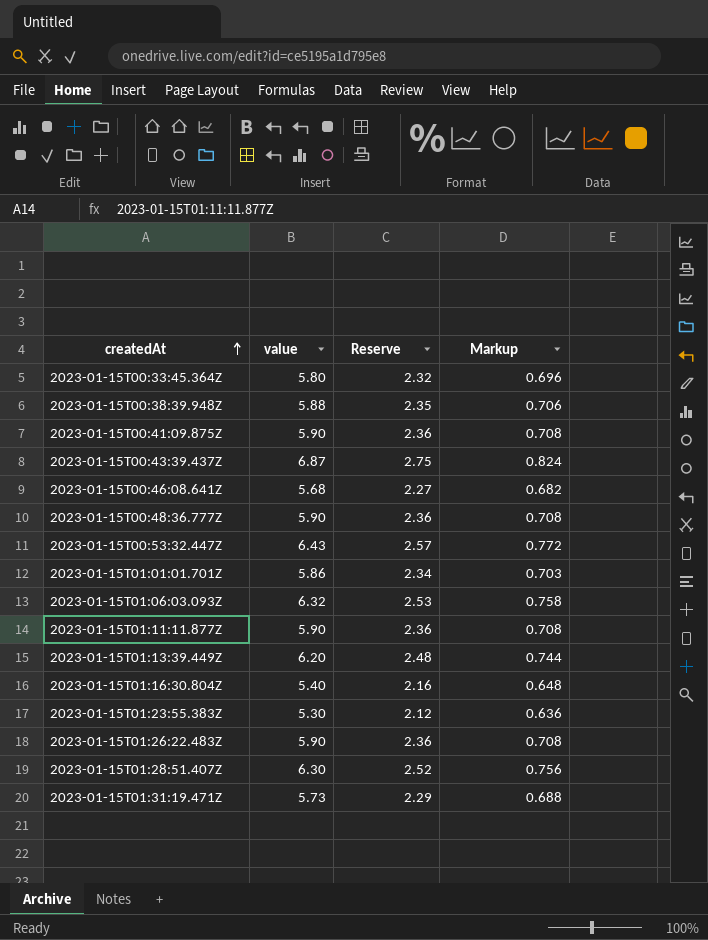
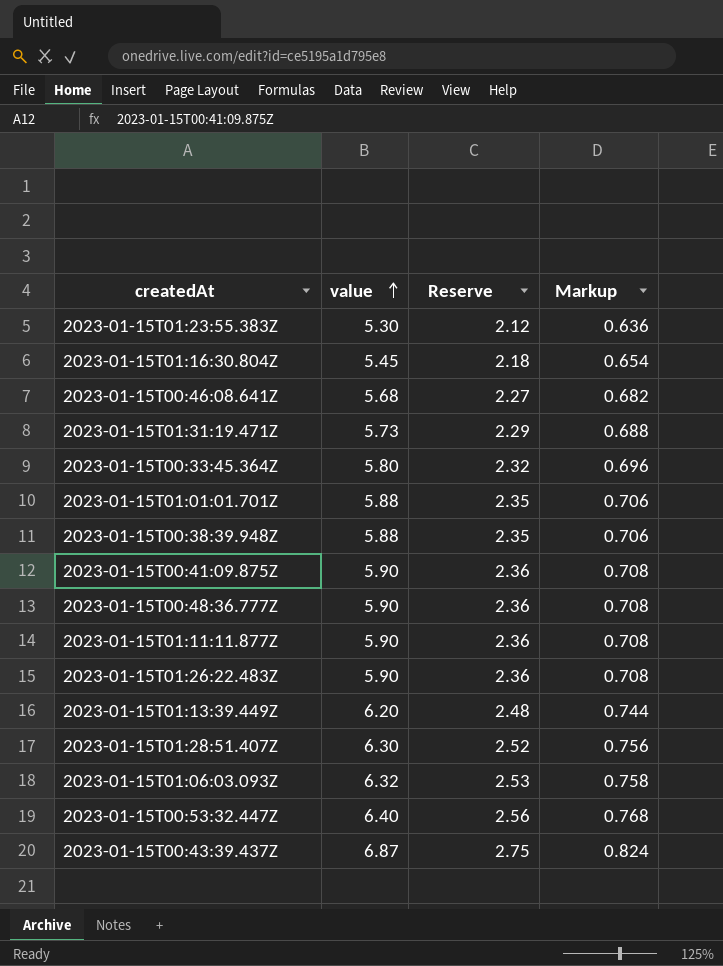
row order: createdAt ascending -> value ascending
2023-01-15T01:16:30.804Z | value: 5.40 -> 5.45
2023-01-15T01:16:30.804Z | Reserve: 2.16 -> 2.18
2023-01-15T01:16:30.804Z | Markup: 0.648 -> 0.654
2023-01-15T01:01:01.701Z | value: 5.86 -> 5.88
2023-01-15T01:01:01.701Z | Reserve: 2.34 -> 2.35
2023-01-15T01:01:01.701Z | Markup: 0.703 -> 0.706
2023-01-15T00:53:32.447Z | value: 6.43 -> 6.40
2023-01-15T00:53:32.447Z | Reserve: 2.57 -> 2.56
2023-01-15T00:53:32.447Z | Markup: 0.772 -> 0.768

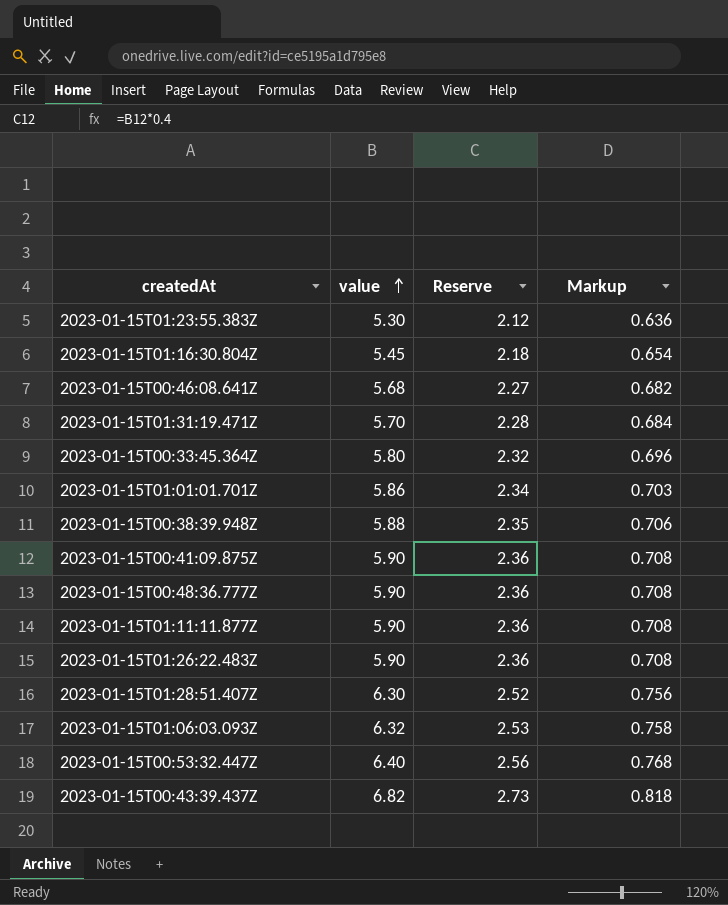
row 2023-01-15T01:13:39.449Z: 6.20 | 2.48 | 0.744 -> none
2023-01-15T01:31:19.471Z | value: 5.73 -> 5.70
2023-01-15T01:31:19.471Z | Reserve: 2.29 -> 2.28
2023-01-15T01:31:19.471Z | Markup: 0.688 -> 0.684
2023-01-15T01:01:01.701Z | value: 5.88 -> 5.86
2023-01-15T01:01:01.701Z | Reserve: 2.35 -> 2.34
2023-01-15T01:01:01.701Z | Markup: 0.706 -> 0.703
2023-01-15T00:43:39.437Z | value: 6.87 -> 6.82
2023-01-15T00:43:39.437Z | Reserve: 2.75 -> 2.73
2023-01-15T00:43:39.437Z | Markup: 0.824 -> 0.818

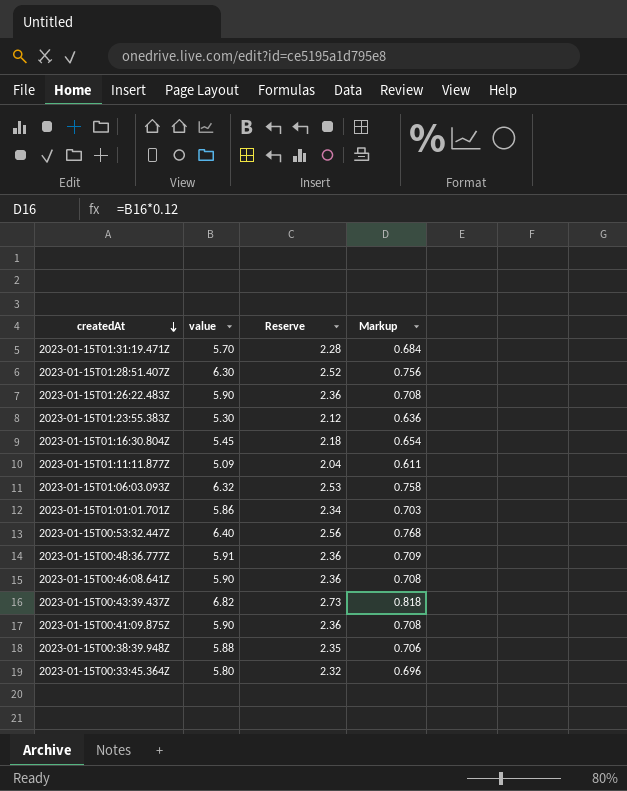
row order: value ascending -> createdAt descending
2023-01-15T01:11:11.877Z | value: 5.90 -> 5.09
2023-01-15T01:11:11.877Z | Reserve: 2.36 -> 2.04
2023-01-15T01:11:11.877Z | Markup: 0.708 -> 0.611
2023-01-15T00:48:36.777Z | value: 5.90 -> 5.91
2023-01-15T00:48:36.777Z | Markup: 0.708 -> 0.709
2023-01-15T00:46:08.641Z | value: 5.68 -> 5.90
2023-01-15T00:46:08.641Z | Reserve: 2.27 -> 2.36
2023-01-15T00:46:08.641Z | Markup: 0.682 -> 0.708

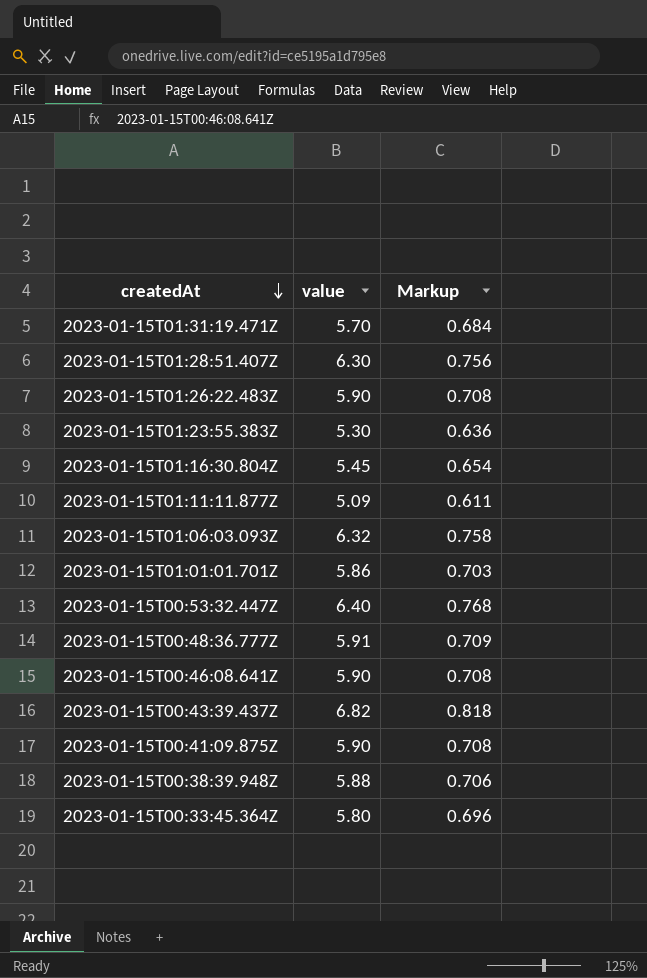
column Reserve | formula: [value] * 0.4 -> none

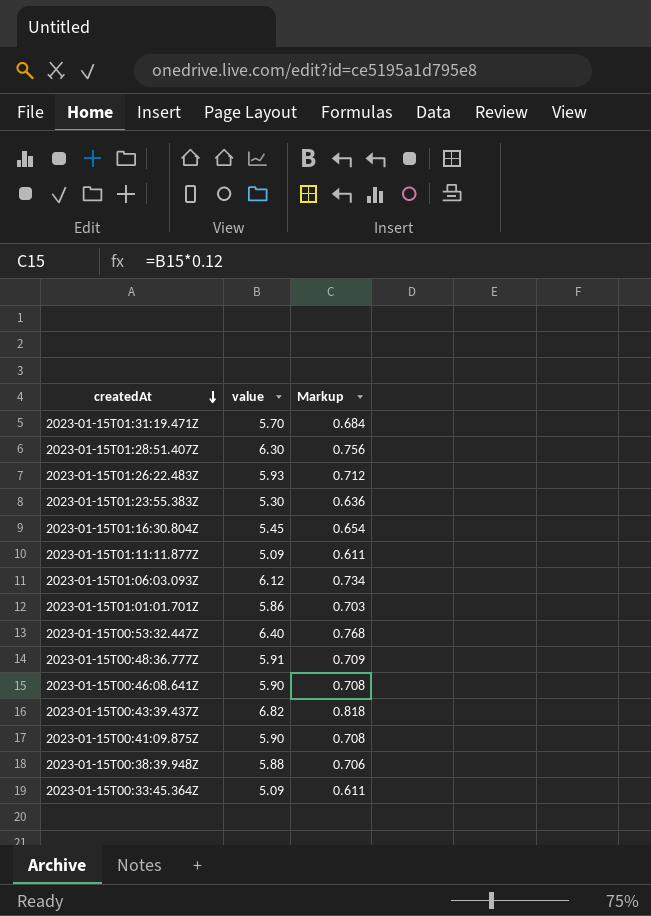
2023-01-15T01:26:22.483Z | value: 5.90 -> 5.93
2023-01-15T01:26:22.483Z | Markup: 0.708 -> 0.712
2023-01-15T01:06:03.093Z | value: 6.32 -> 6.12
2023-01-15T01:06:03.093Z | Markup: 0.758 -> 0.734
2023-01-15T00:33:45.364Z | value: 5.80 -> 5.09
2023-01-15T00:33:45.364Z | Markup: 0.696 -> 0.611

